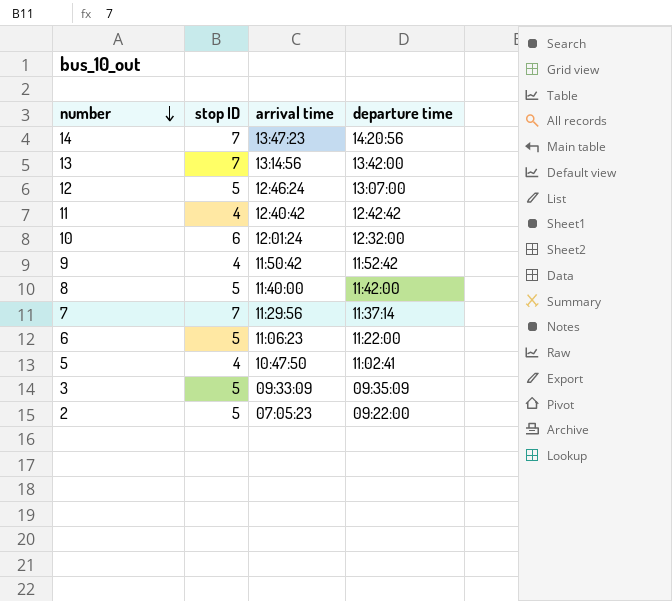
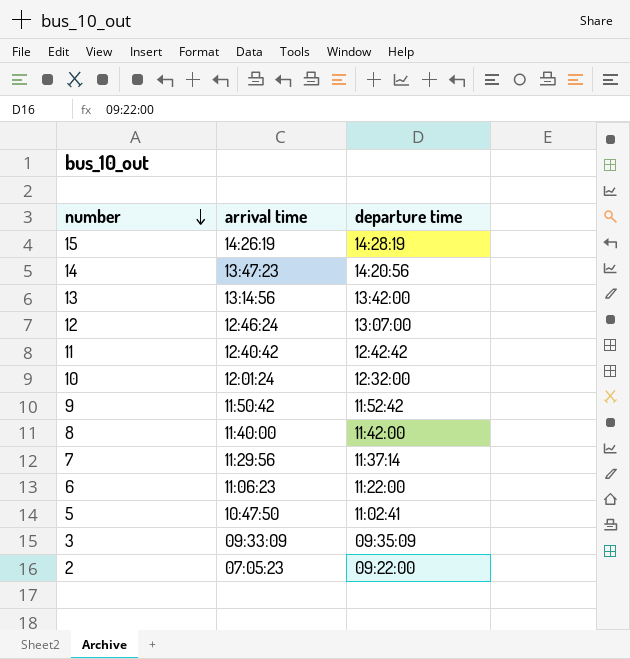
column stop ID | position: 2 -> none
row 15: none -> 14:26:19 | 14:28:19

